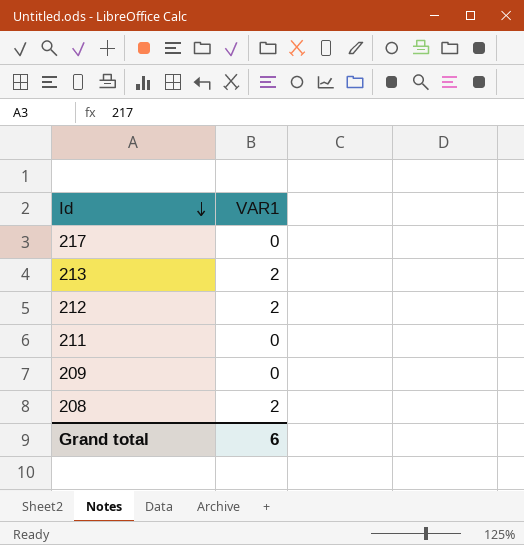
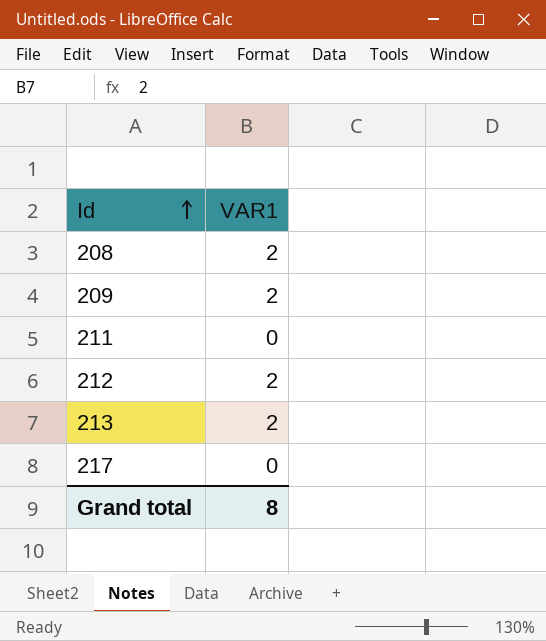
row order: Id descending -> Id ascending
209 | VAR1: 0 -> 2
Grand total | VAR1: 6 -> 8

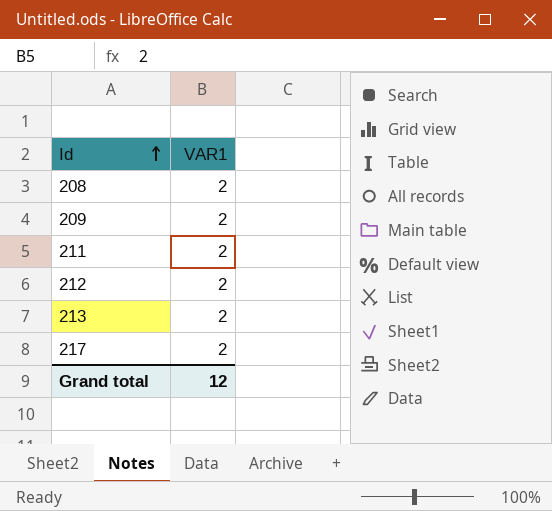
211 | VAR1: 0 -> 2
217 | VAR1: 0 -> 2
Grand total | VAR1: 8 -> 12

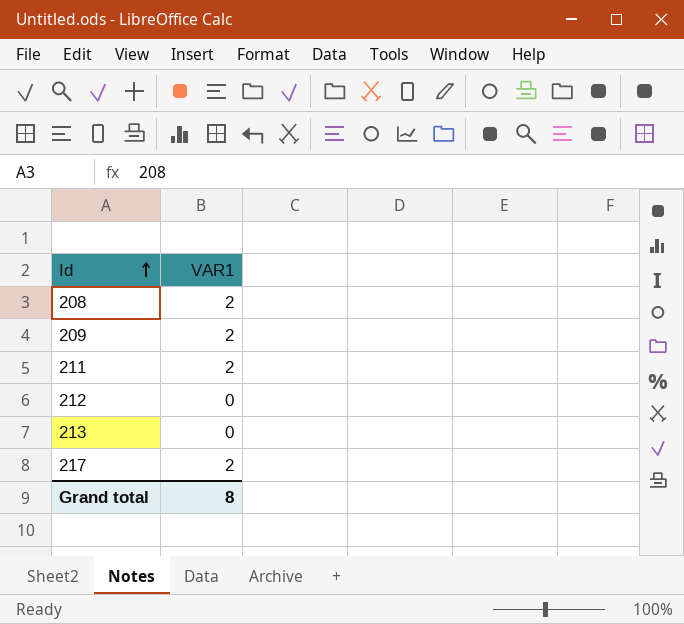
212 | VAR1: 2 -> 0
213 | VAR1: 2 -> 0
Grand total | VAR1: 12 -> 8

